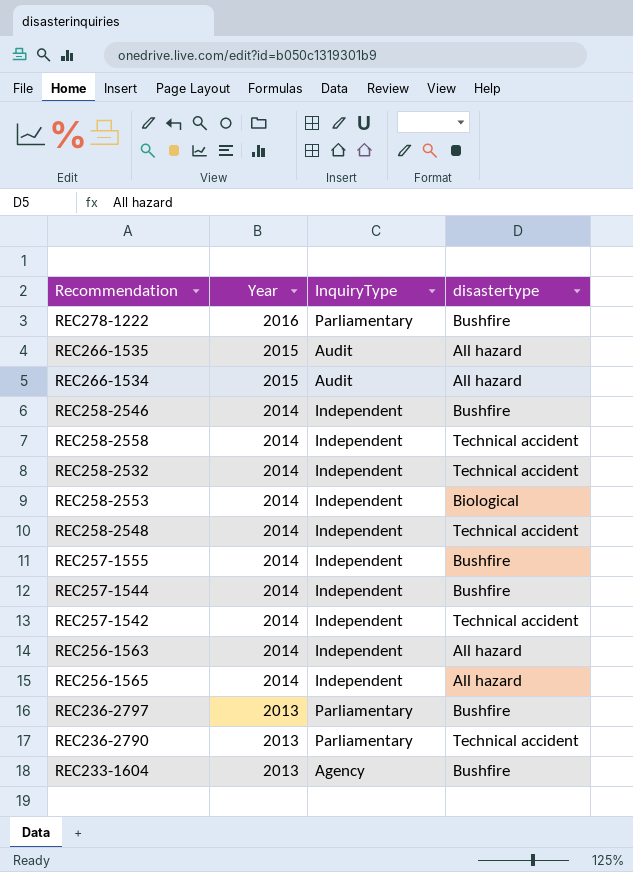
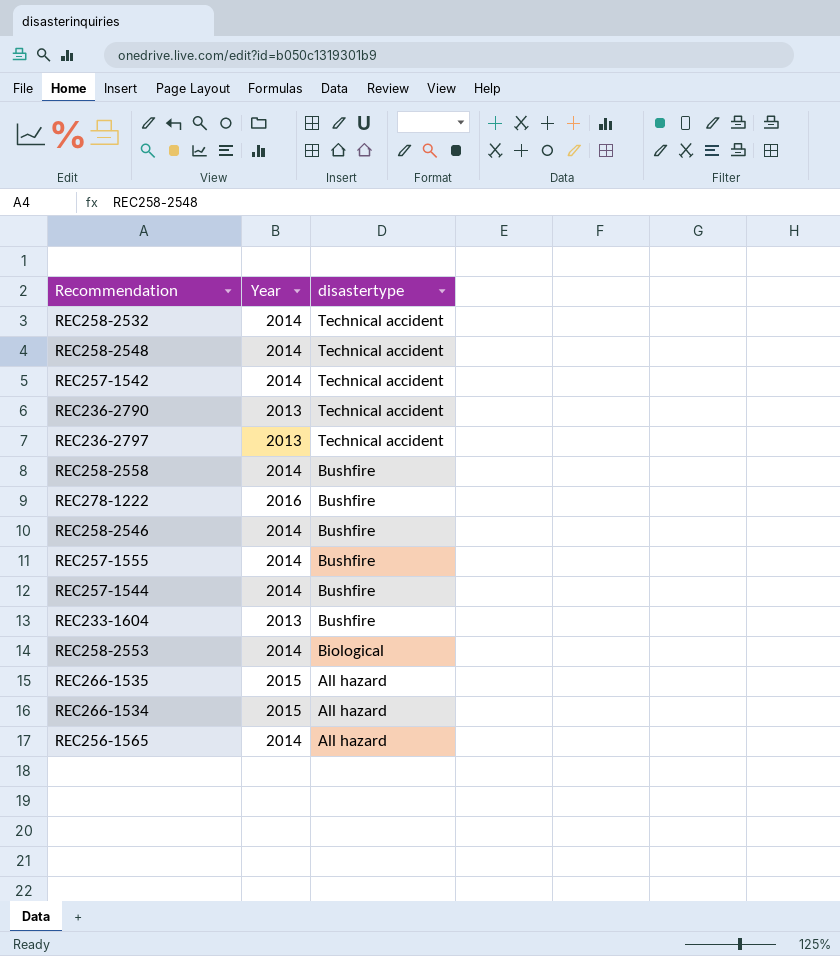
row order: Year descending -> disastertype descending
column InquiryType | position: 3 -> none
row REC256-1563: 2014 | Independent | All hazard -> none
REC236-2797 | disastertype: Bushfire -> Technical accident
REC258-2558 | disastertype: Technical accident -> Bushfire

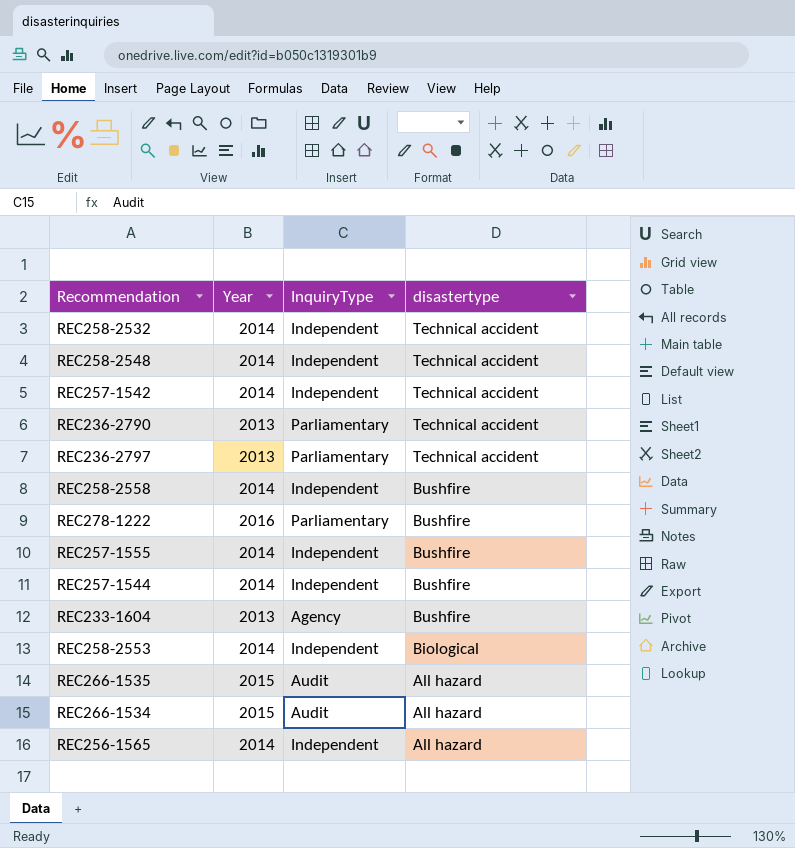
column InquiryType | position: none -> 3
row REC258-2546: 2014 | Bushfire -> none

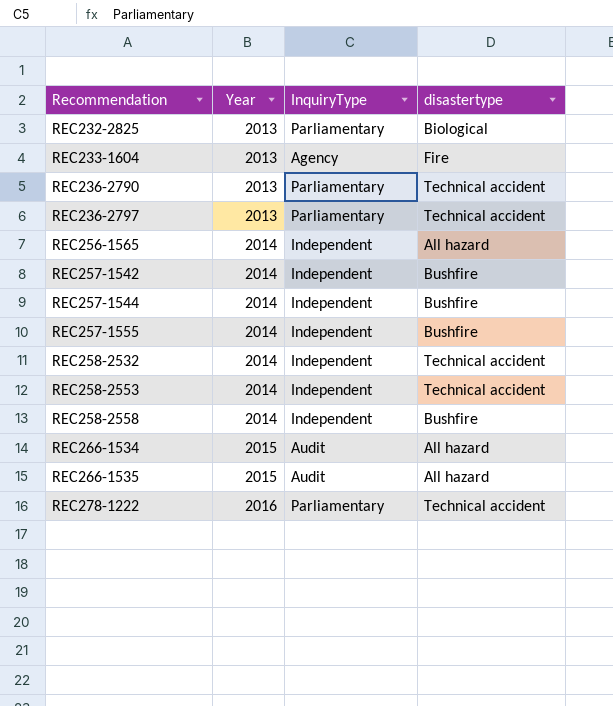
row order: disastertype descending -> Recommendation ascending
row REC258-2548: 2014 | Independent | Technical accident -> none
row REC232-2825: none -> 2013 | Parliamentary | Biological
REC233-1604 | disastertype: Bushfire -> Fire
REC257-1542 | disastertype: Technical accident -> Bushfire
REC258-2553 | disastertype: Biological -> Technical accident
REC278-1222 | disastertype: Bushfire -> Technical accident

